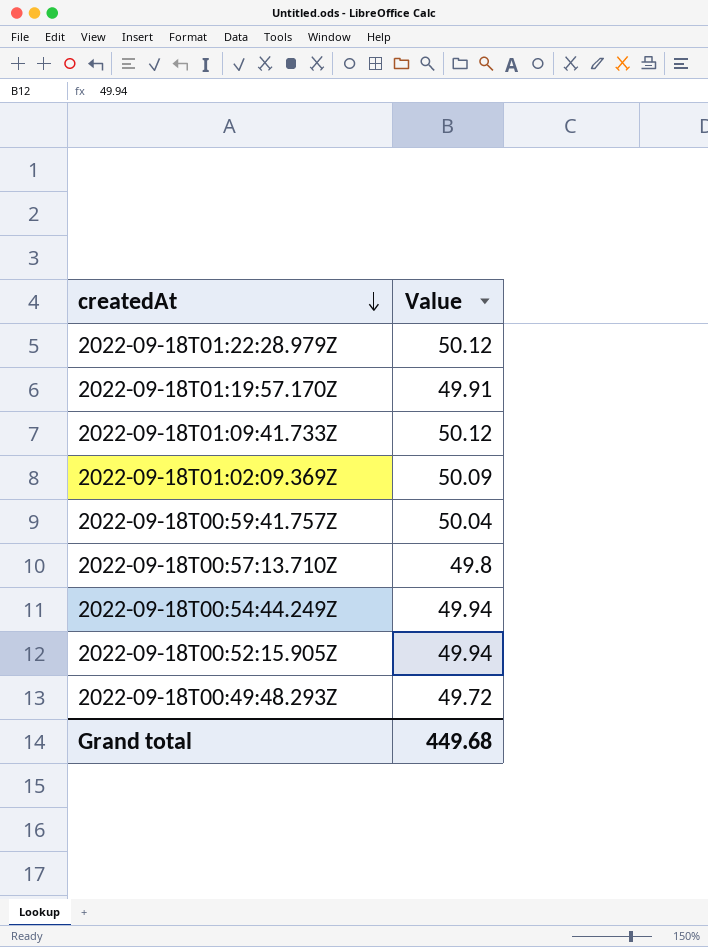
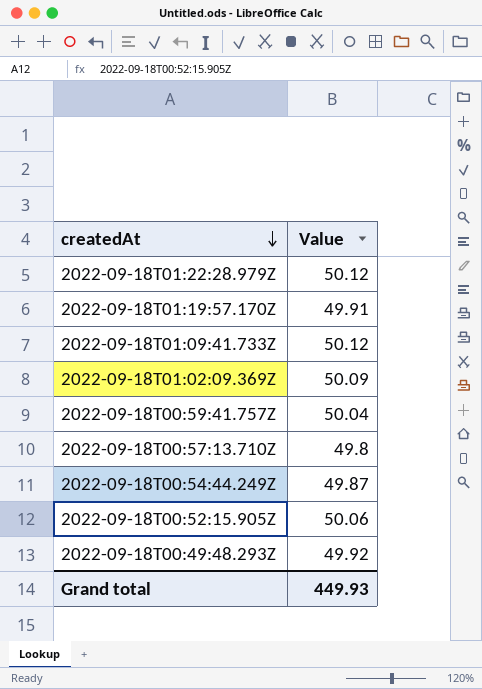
2022-09-18T00:54:44.249Z | Value: 49.94 -> 49.87
2022-09-18T00:52:15.905Z | Value: 49.94 -> 50.06
2022-09-18T00:49:48.293Z | Value: 49.72 -> 49.92
Grand total | Value: 449.68 -> 449.93

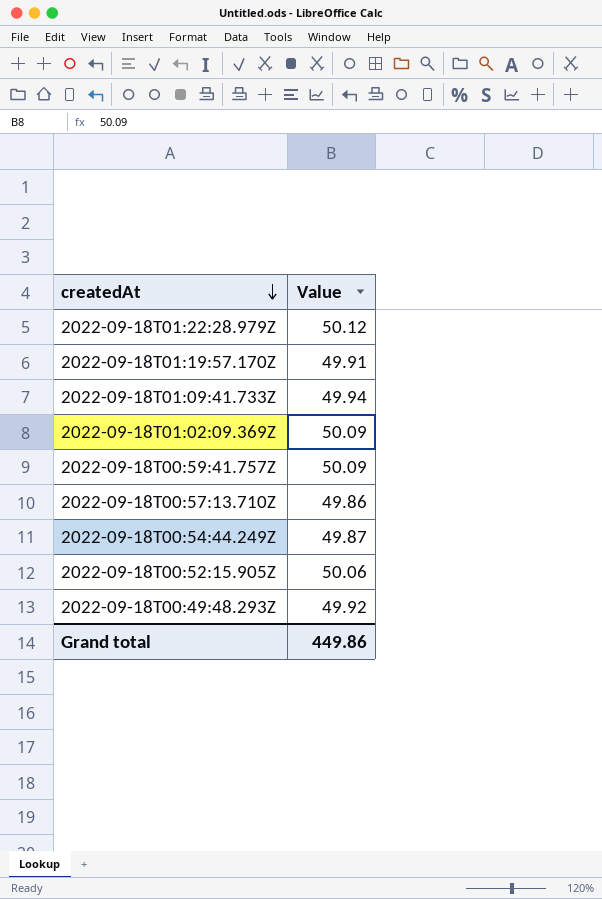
2022-09-18T01:09:41.733Z | Value: 50.12 -> 49.94
2022-09-18T00:59:41.757Z | Value: 50.04 -> 50.09
2022-09-18T00:57:13.710Z | Value: 49.8 -> 49.86
Grand total | Value: 449.93 -> 449.86

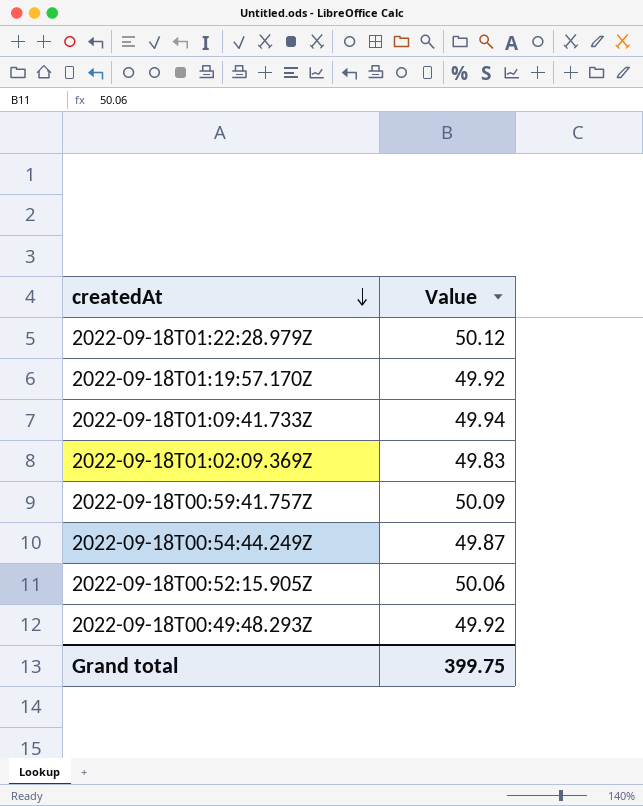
row 2022-09-18T00:57:13.710Z: 49.86 -> none
2022-09-18T01:19:57.170Z | Value: 49.91 -> 49.92
2022-09-18T01:02:09.369Z | Value: 50.09 -> 49.83
Grand total | Value: 449.86 -> 399.75

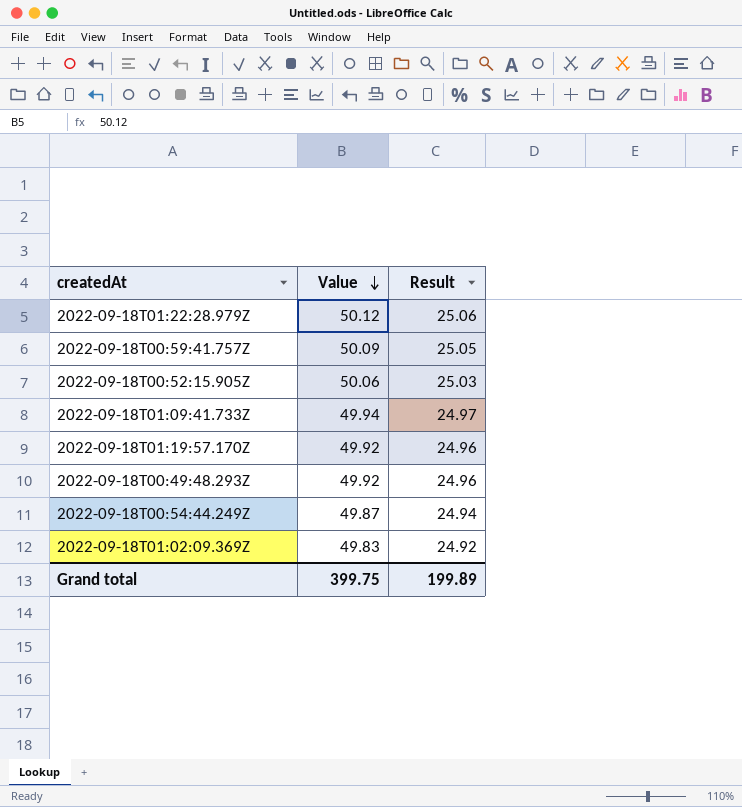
row order: createdAt descending -> Value descending
column Result | formula: none -> [Value] * 0.5

